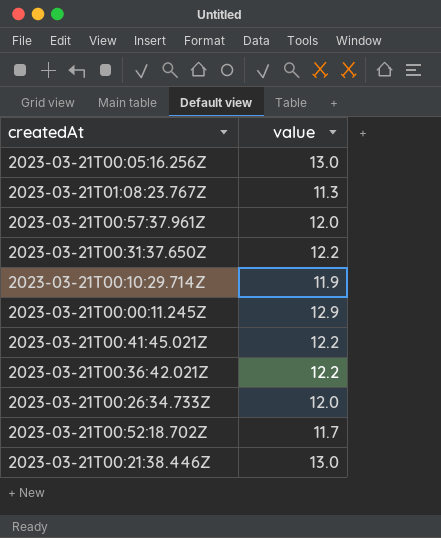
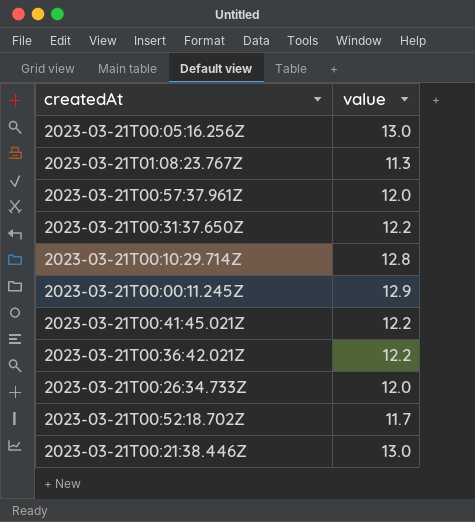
2023-03-21T00:10:29.714Z | value: 11.9 -> 12.8

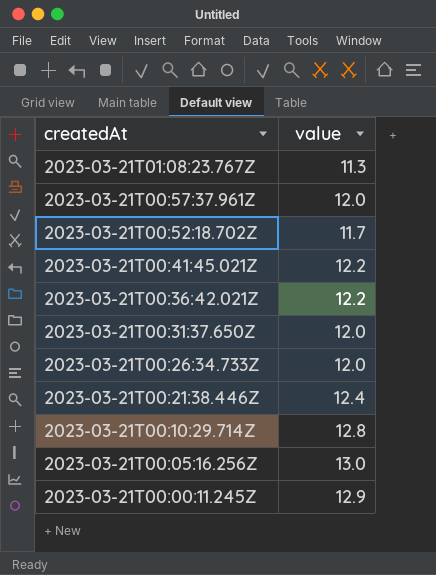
row order: none -> createdAt descending
2023-03-21T00:31:37.650Z | value: 12.2 -> 12.0
2023-03-21T00:21:38.446Z | value: 13.0 -> 12.4

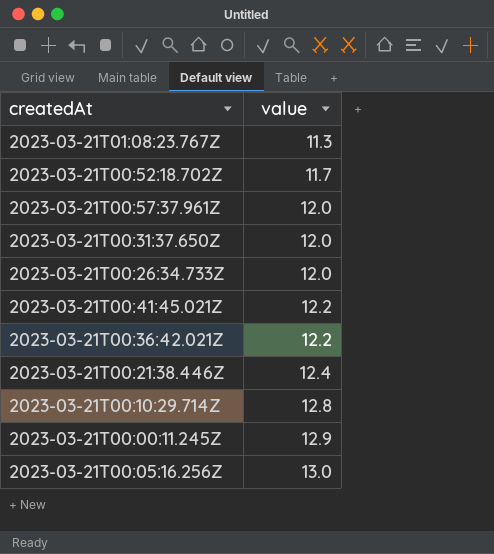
row order: createdAt descending -> value ascending

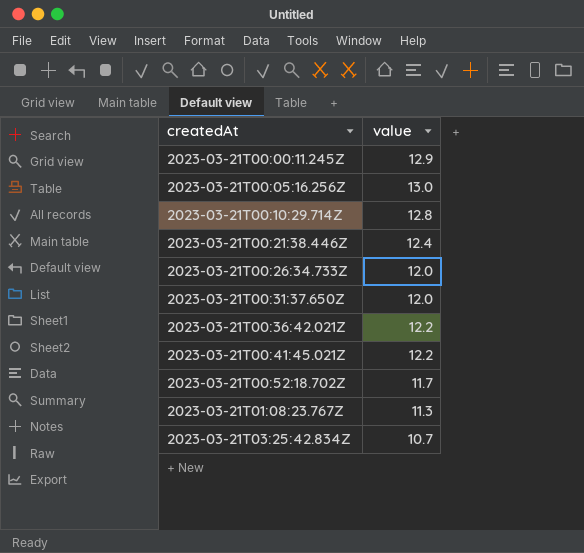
row order: value ascending -> createdAt ascending
row 2023-03-21T00:57:37.961Z: 12.0 -> none
row 2023-03-21T03:25:42.834Z: none -> 10.7

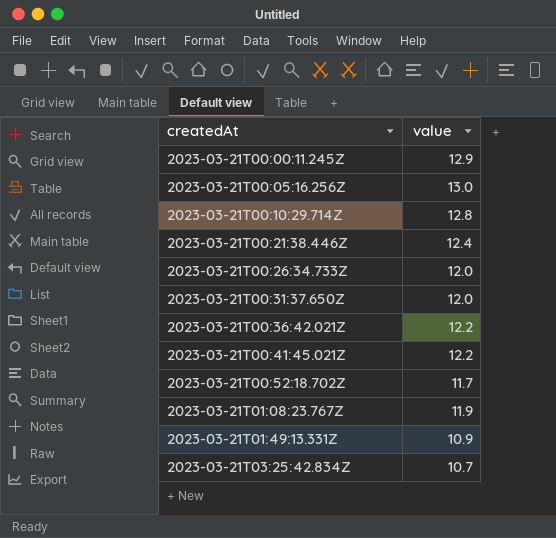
2023-03-21T01:08:23.767Z | value: 11.3 -> 11.9
row 2023-03-21T01:49:13.331Z: none -> 10.9

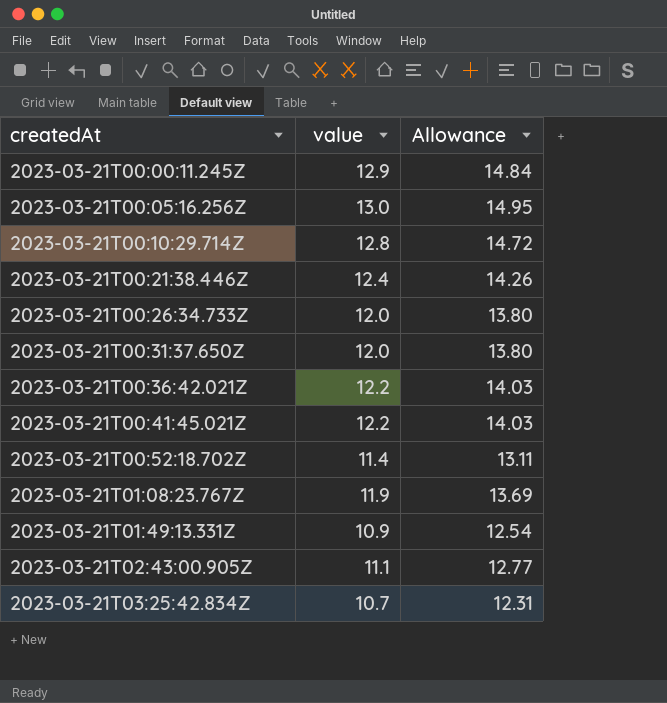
column Allowance | formula: none -> [value] * 1.15
2023-03-21T00:52:18.702Z | value: 11.7 -> 11.4
row 2023-03-21T02:43:00.905Z: none -> 11.1 | 12.77

